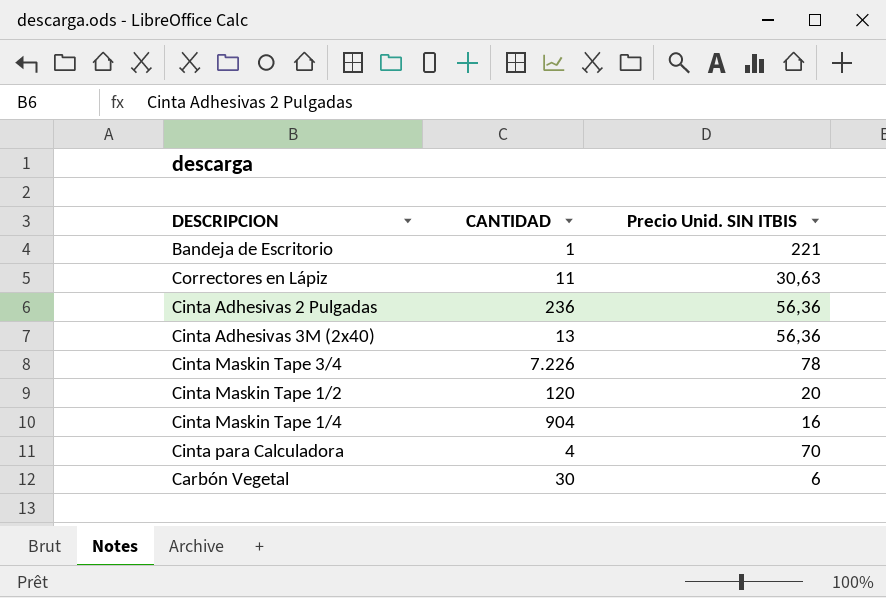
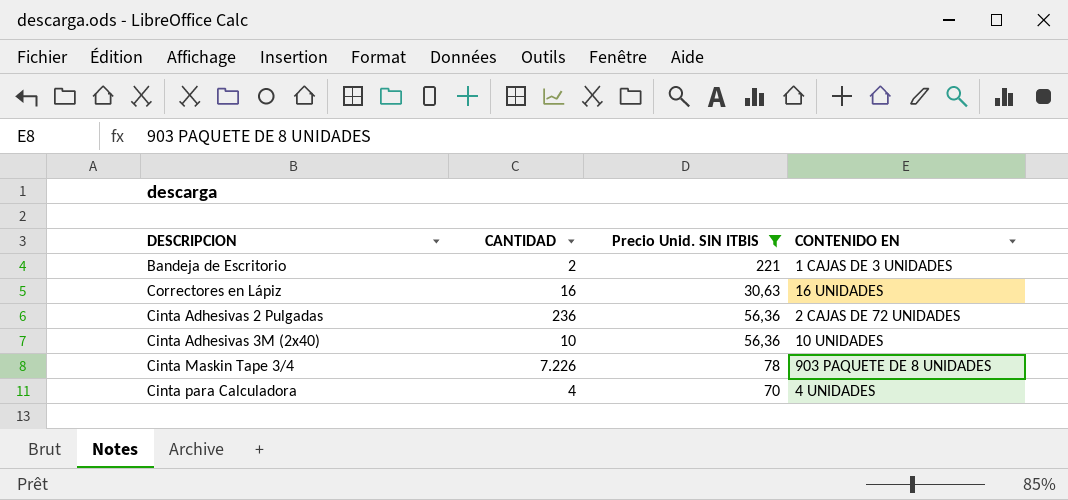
filter: none -> Precio Unid. SIN ITBIS >= 30,63
column CONTENIDO EN | position: none -> 4
Bandeja de Escritorio | CANTIDAD: 1 -> 2
Correctores en Lápiz | CANTIDAD: 11 -> 16
Cinta Adhesivas 3M (2x40) | CANTIDAD: 13 -> 10

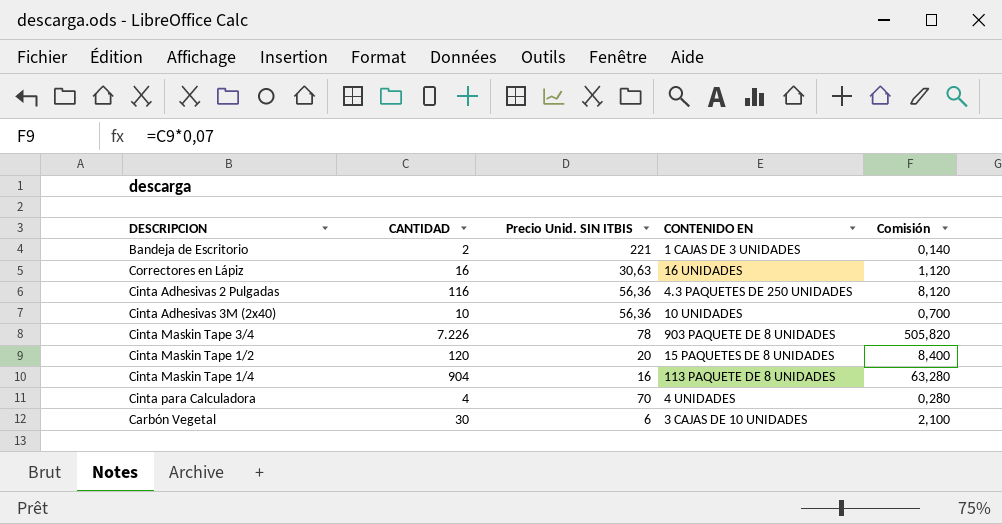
filter: Precio Unid. SIN ITBIS >= 30,63 -> none
column Comisión | formula: none -> [CANTIDAD] * 0,07
Cinta Adhesivas 2 Pulgadas | CANTIDAD: 236 -> 116
Cinta Adhesivas 2 Pulgadas | CONTENIDO EN: 2 CAJAS DE 72 UNIDADES -> 4.3 PAQUETES DE 250 UNIDADES

